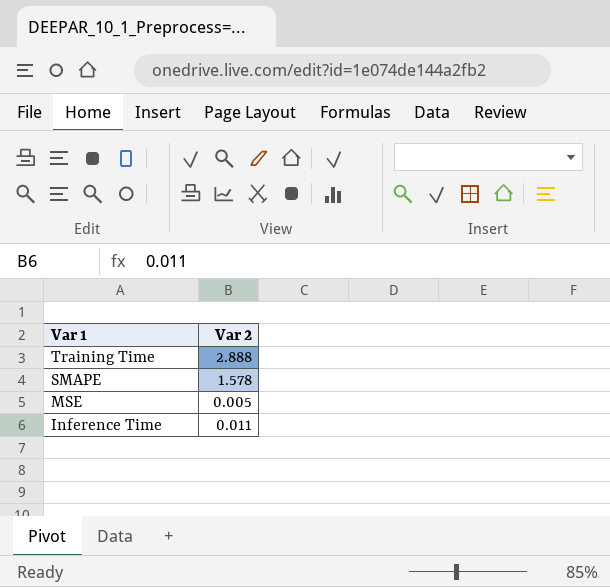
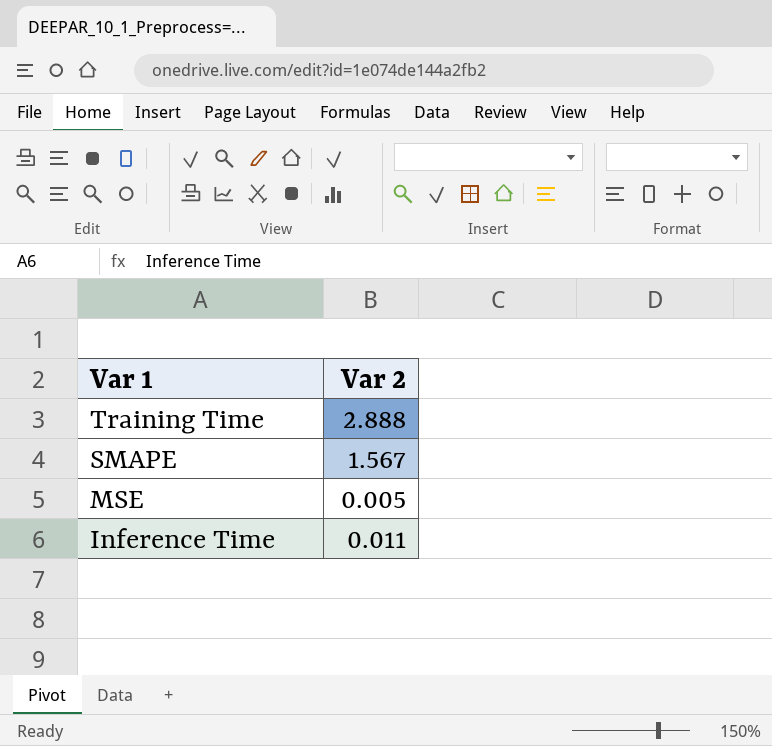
SMAPE | Var 2: 1.578 -> 1.567

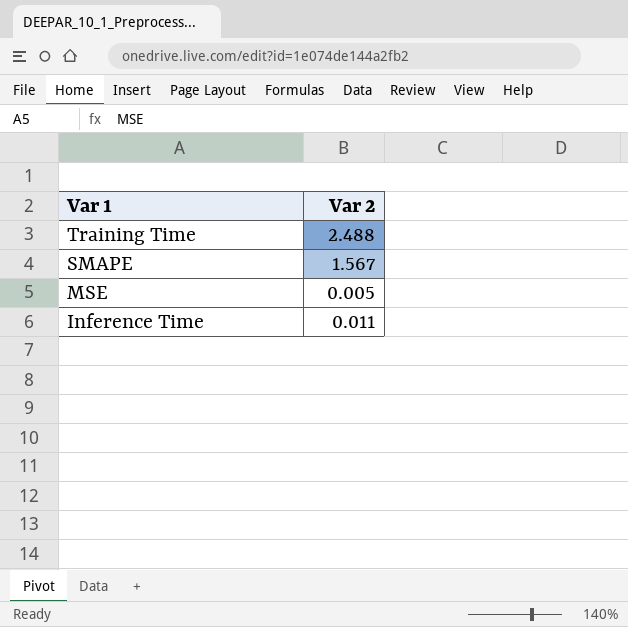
Training Time | Var 2: 2.888 -> 2.488

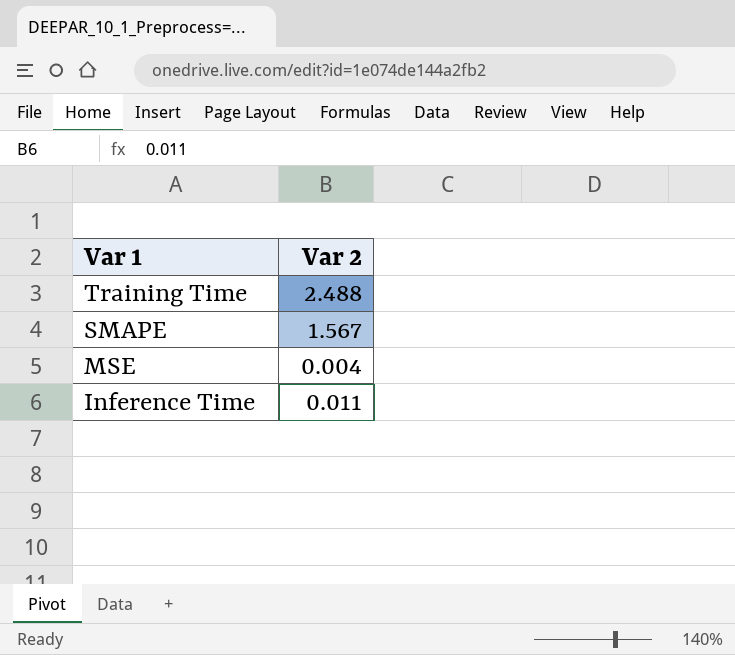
MSE | Var 2: 0.005 -> 0.004

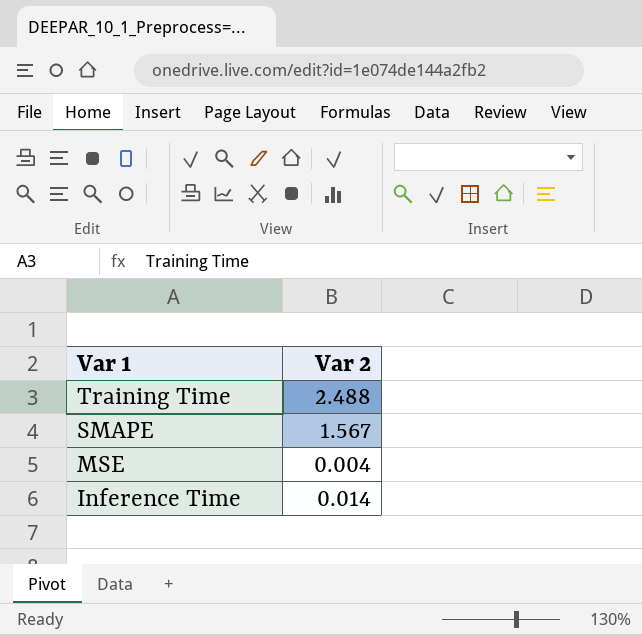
Inference Time | Var 2: 0.011 -> 0.014

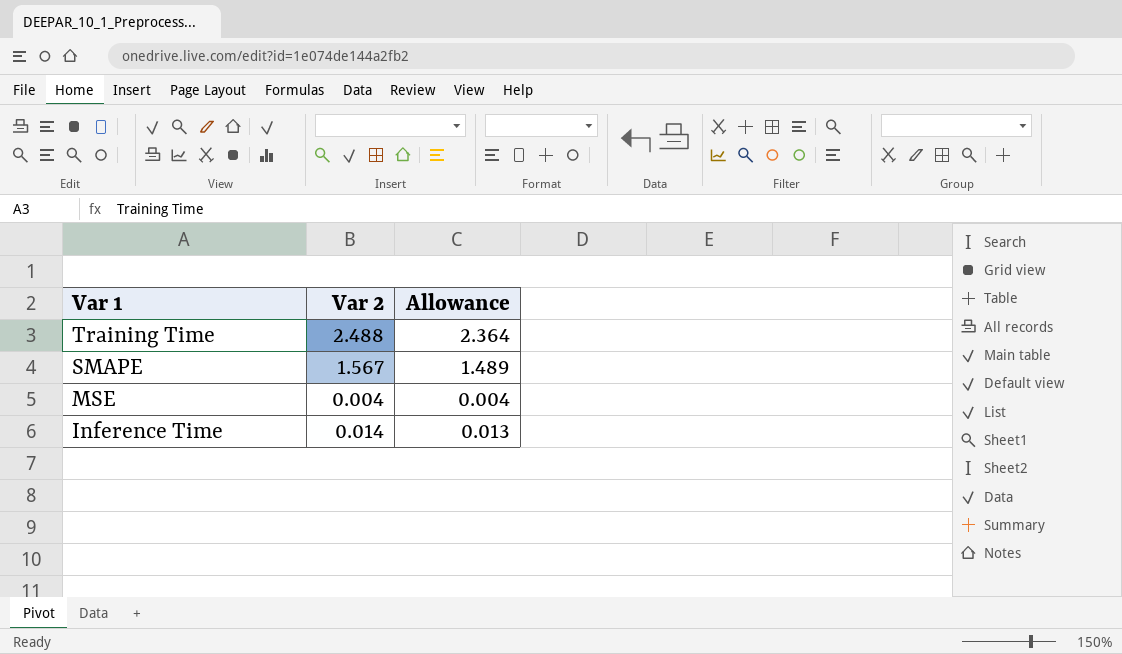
column Allowance | formula: none -> [Var 2] * 0.95

